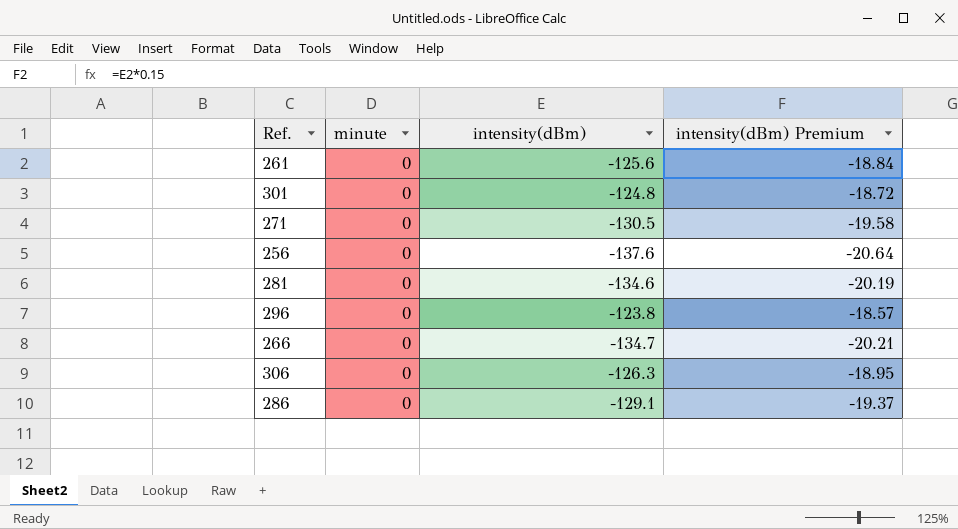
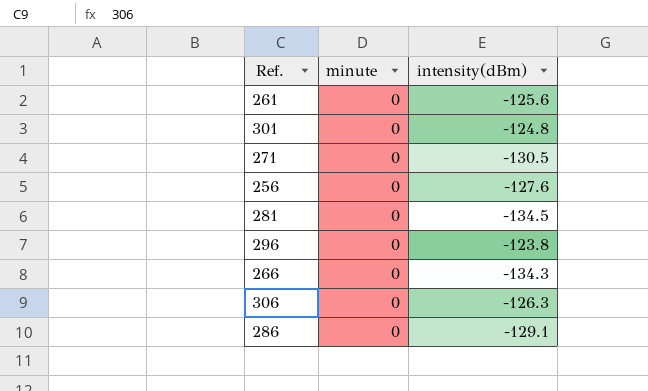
column intensity(dBm) Premium | formula: [intensity(dBm)] * 0.15 -> none
256 | intensity(dBm): -137.6 -> -127.6
281 | intensity(dBm): -134.6 -> -134.5
266 | intensity(dBm): -134.7 -> -134.3

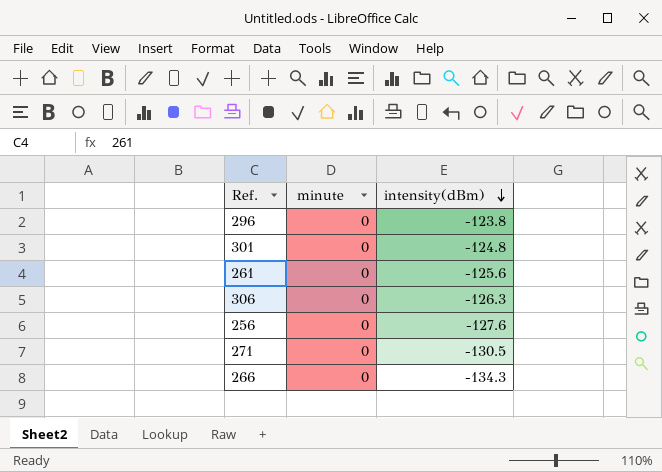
row order: none -> intensity(dBm) descending
row 281: 0 | -134.5 -> none
row 286: 0 | -129.1 -> none

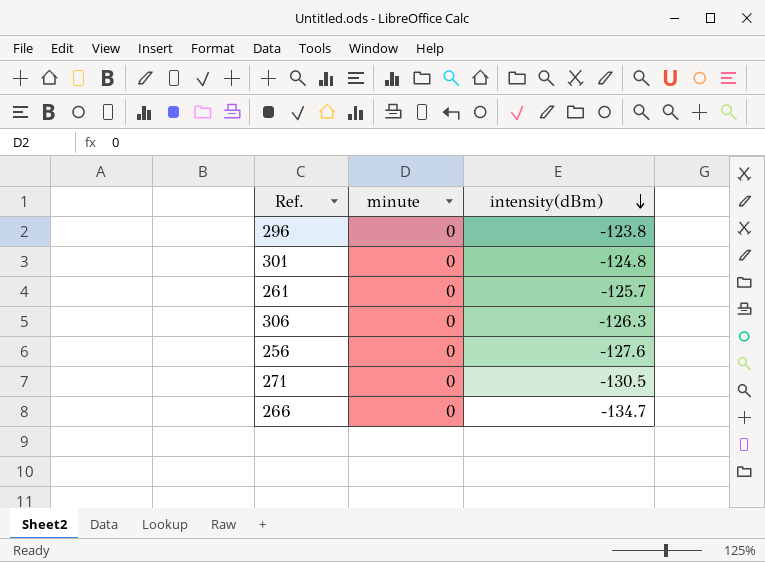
261 | intensity(dBm): -125.6 -> -125.7
266 | intensity(dBm): -134.3 -> -134.7

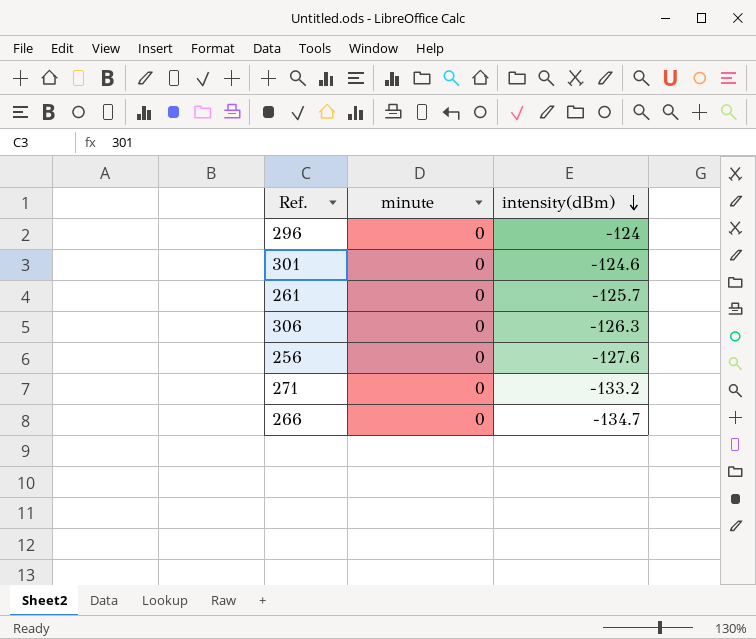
296 | intensity(dBm): -123.8 -> -124
301 | intensity(dBm): -124.8 -> -124.6
271 | intensity(dBm): -130.5 -> -133.2

